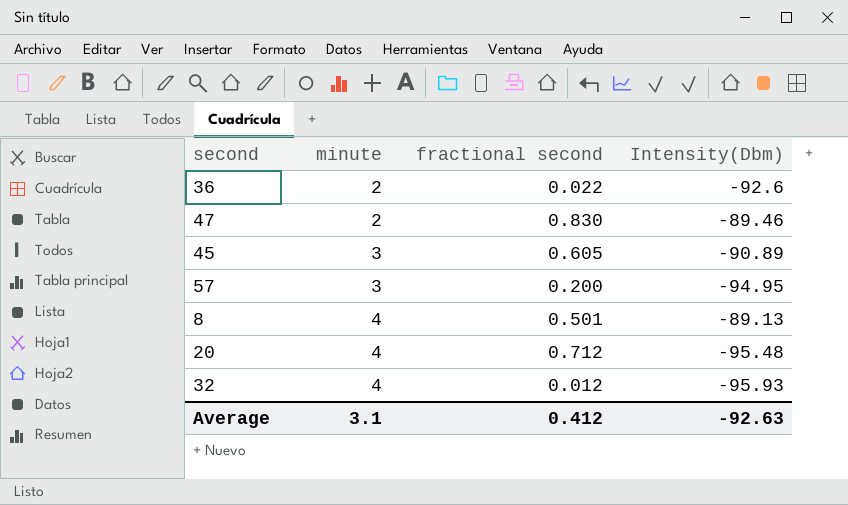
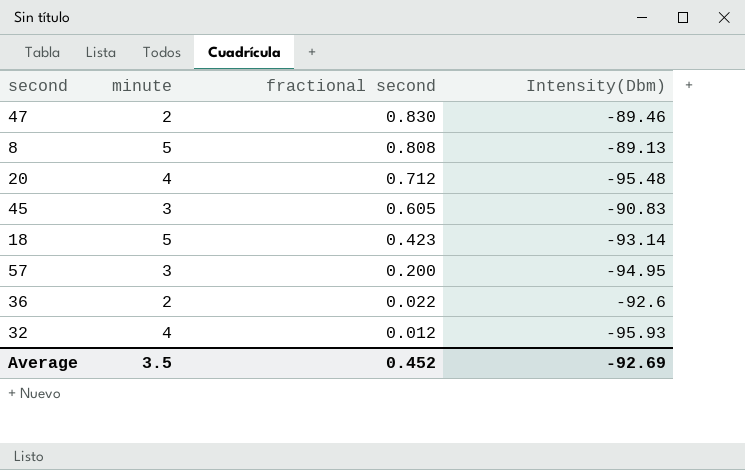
row order: minute ascending -> fractional second descending
8 | minute: 4 -> 5
8 | fractional second: 0.501 -> 0.808
45 | Intensity(Dbm): -90.89 -> -90.83
row 18: none -> 5 | 0.423 | -93.14
Average | minute: 3.1 -> 3.5
Average | fractional second: 0.412 -> 0.452
Average | Intensity(Dbm): -92.63 -> -92.69

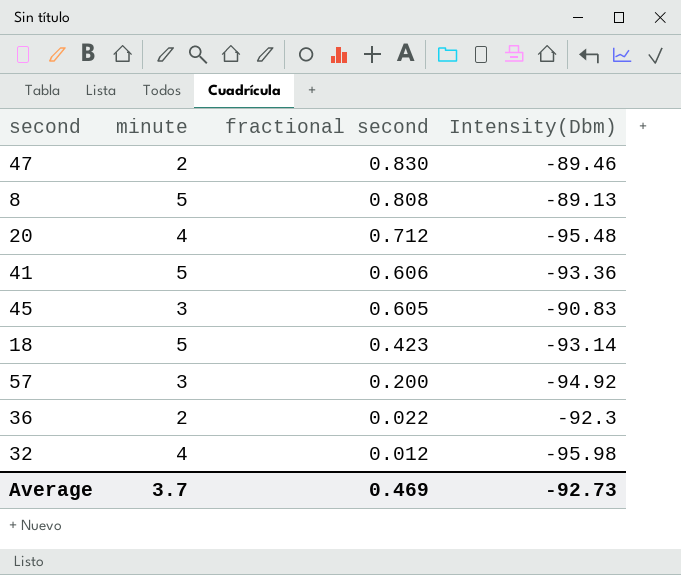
row 41: none -> 5 | 0.606 | -93.36
57 | Intensity(Dbm): -94.95 -> -94.92
36 | Intensity(Dbm): -92.6 -> -92.3
32 | Intensity(Dbm): -95.93 -> -95.98
Average | minute: 3.5 -> 3.7
Average | fractional second: 0.452 -> 0.469
Average | Intensity(Dbm): -92.69 -> -92.73

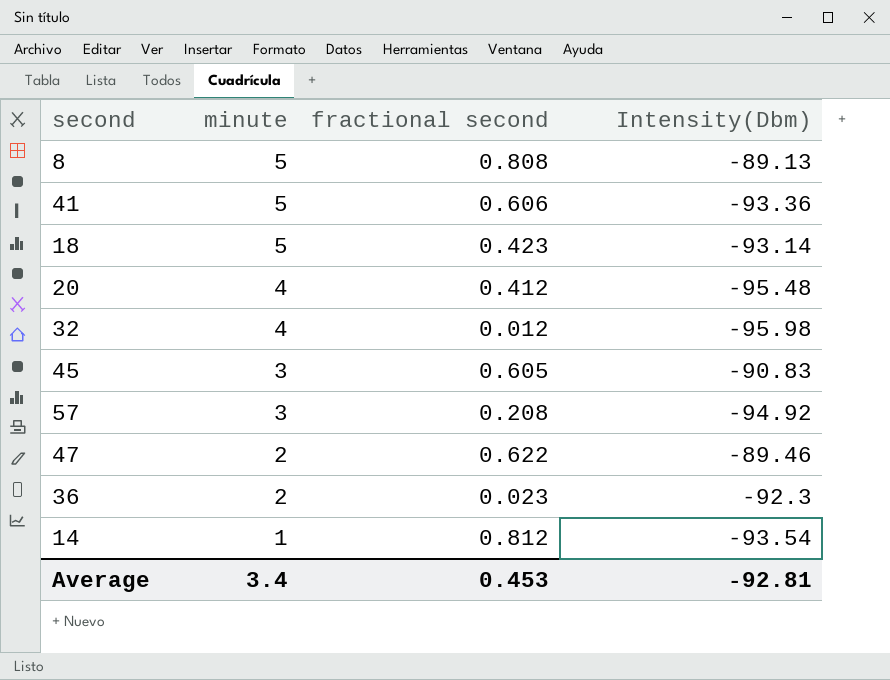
row order: fractional second descending -> minute descending
20 | fractional second: 0.712 -> 0.412
57 | fractional second: 0.200 -> 0.208
47 | fractional second: 0.830 -> 0.622
36 | fractional second: 0.022 -> 0.023
row 14: none -> 1 | 0.812 | -93.54
Average | minute: 3.7 -> 3.4
Average | fractional second: 0.469 -> 0.453
Average | Intensity(Dbm): -92.73 -> -92.81

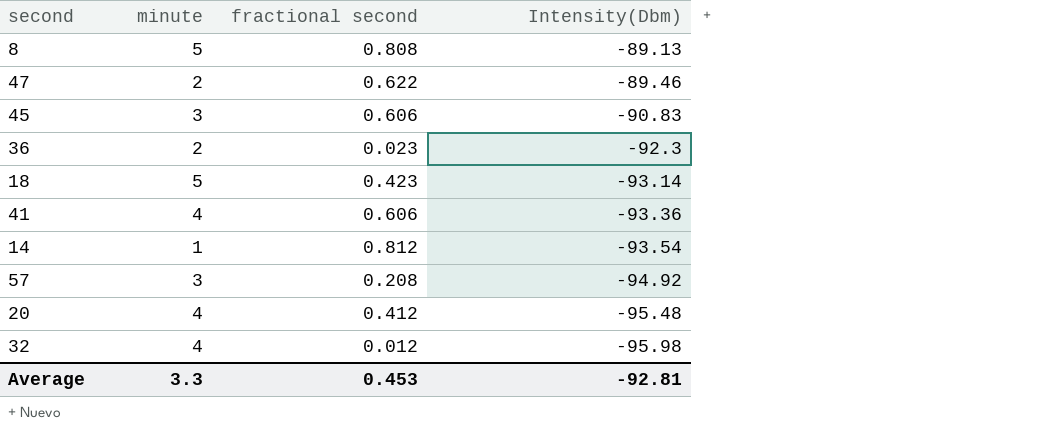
row order: minute descending -> Intensity(Dbm) descending
45 | fractional second: 0.605 -> 0.606
41 | minute: 5 -> 4
Average | minute: 3.4 -> 3.3

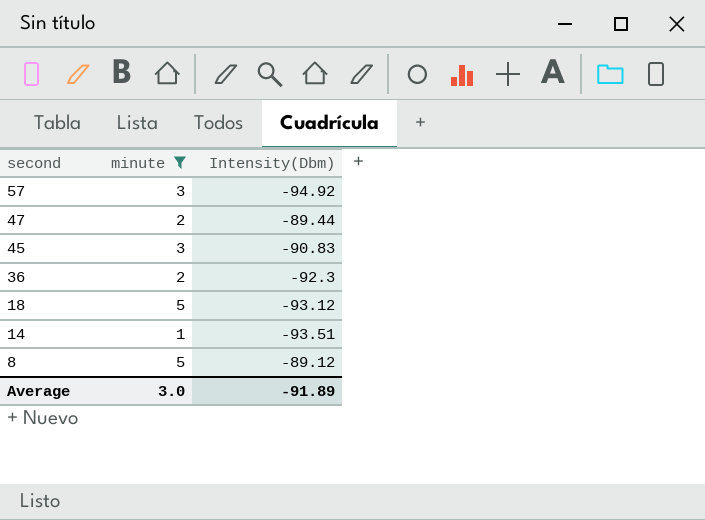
filter: none -> minute != 4
row order: Intensity(Dbm) descending -> second descending
column fractional second | position: 3 -> none
47 | Intensity(Dbm): -89.46 -> -89.44
18 | Intensity(Dbm): -93.14 -> -93.12
14 | Intensity(Dbm): -93.54 -> -93.51
8 | Intensity(Dbm): -89.13 -> -89.12
Average | minute: 3.3 -> 3.0
Average | Intensity(Dbm): -92.81 -> -91.89

